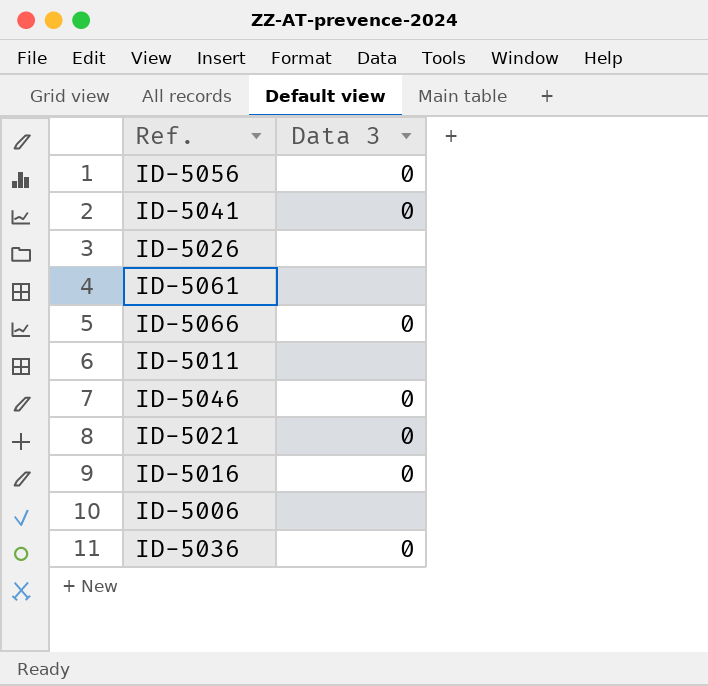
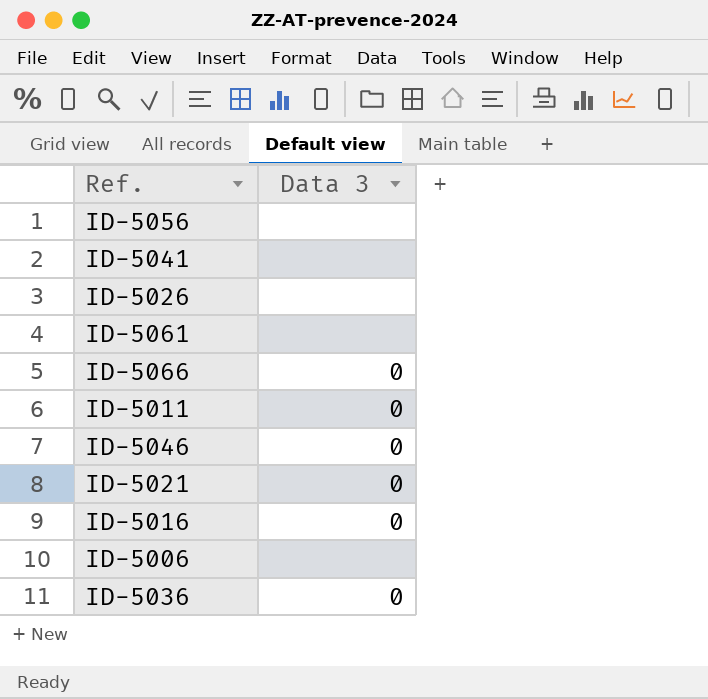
ID-5056 | Data 3: 0 -> none
ID-5041 | Data 3: 0 -> none
ID-5011 | Data 3: none -> 0

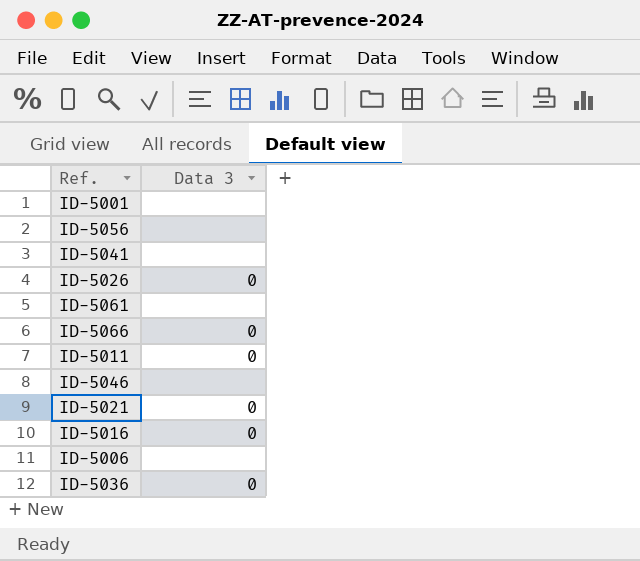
row ID-5001: none -> none
ID-5026 | Data 3: none -> 0
ID-5046 | Data 3: 0 -> none

